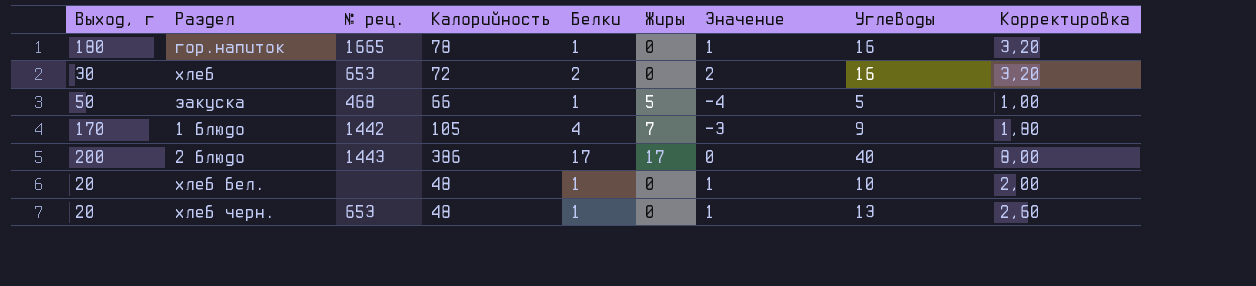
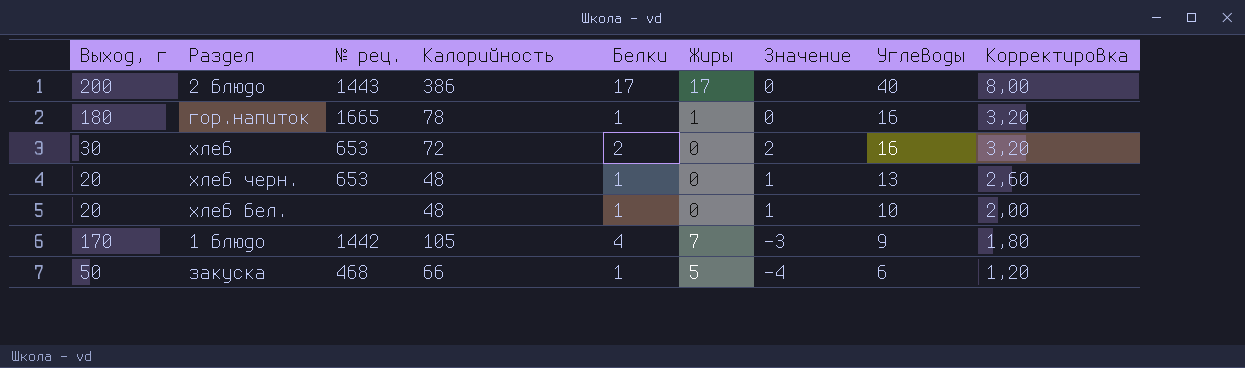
row order: none -> Углеводы descending
гор.напиток | Жиры: 0 -> 1
гор.напиток | Значение: 1 -> 0
закуска | Углеводы: 5 -> 6
закуска | Корректировка: 1,00 -> 1,20

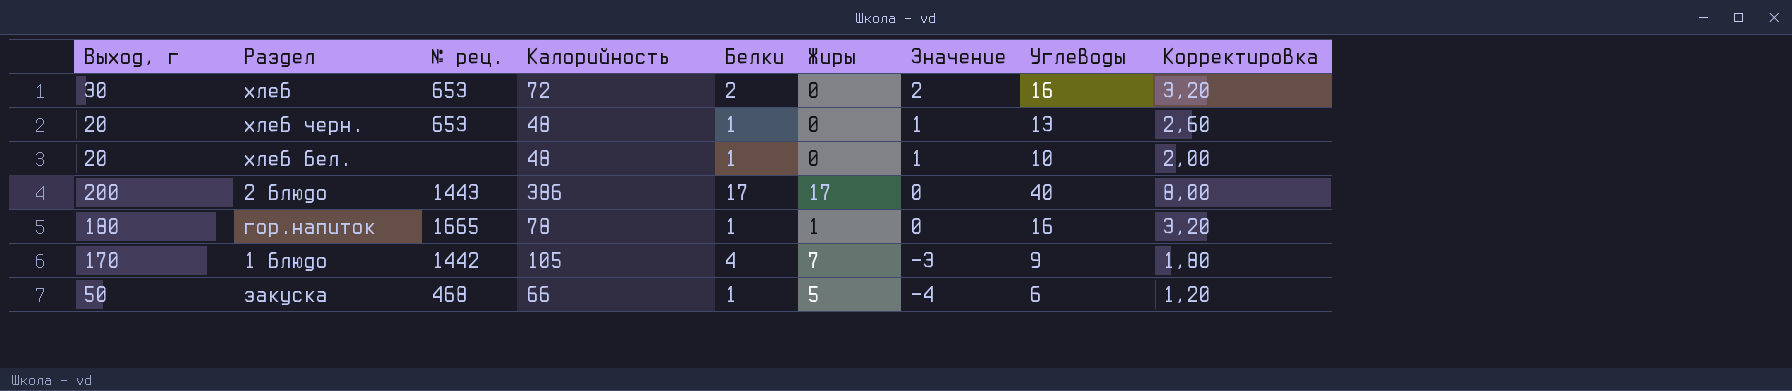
row order: Углеводы descending -> Значение descending

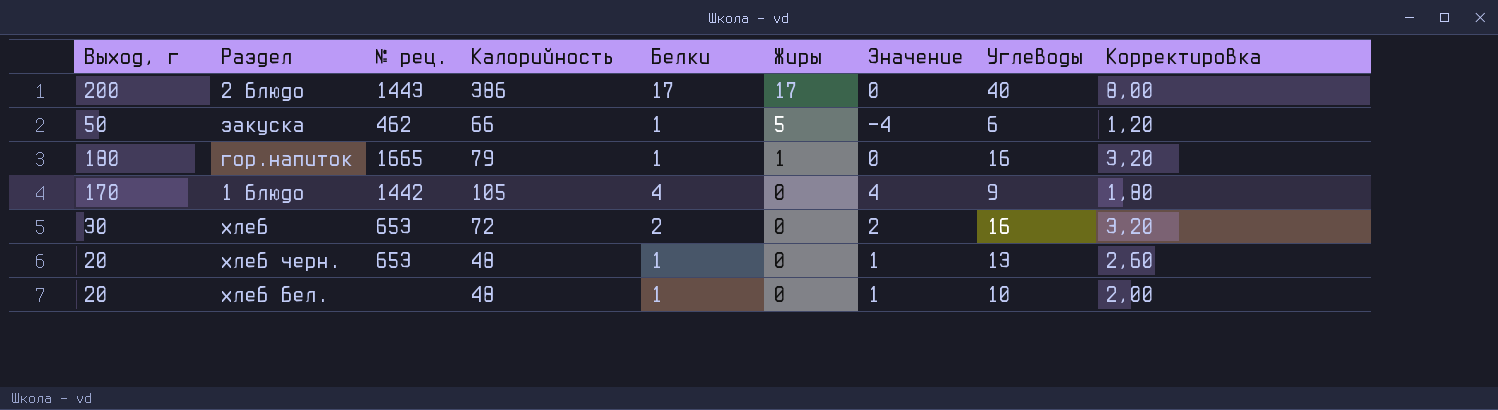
row order: Значение descending -> Жиры descending
закуска | № рец.: 468 -> 462
гор.напиток | Калорийность: 78 -> 79
1 блюдо | Жиры: 7 -> 0
1 блюдо | Значение: -3 -> 4

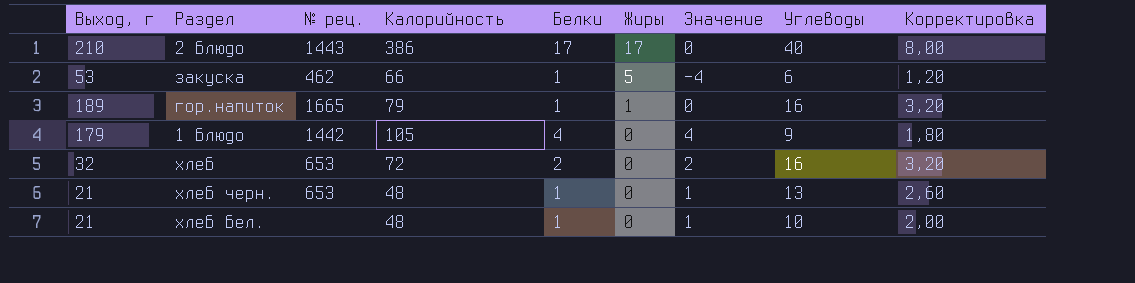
2 блюдо | Выход, г: 200 -> 210
закуска | Выход, г: 50 -> 53
гор.напиток | Выход, г: 180 -> 189
1 блюдо | Выход, г: 170 -> 179
хлеб | Выход, г: 30 -> 32
хлеб черн. | Выход, г: 20 -> 21
хлеб бел. | Выход, г: 20 -> 21

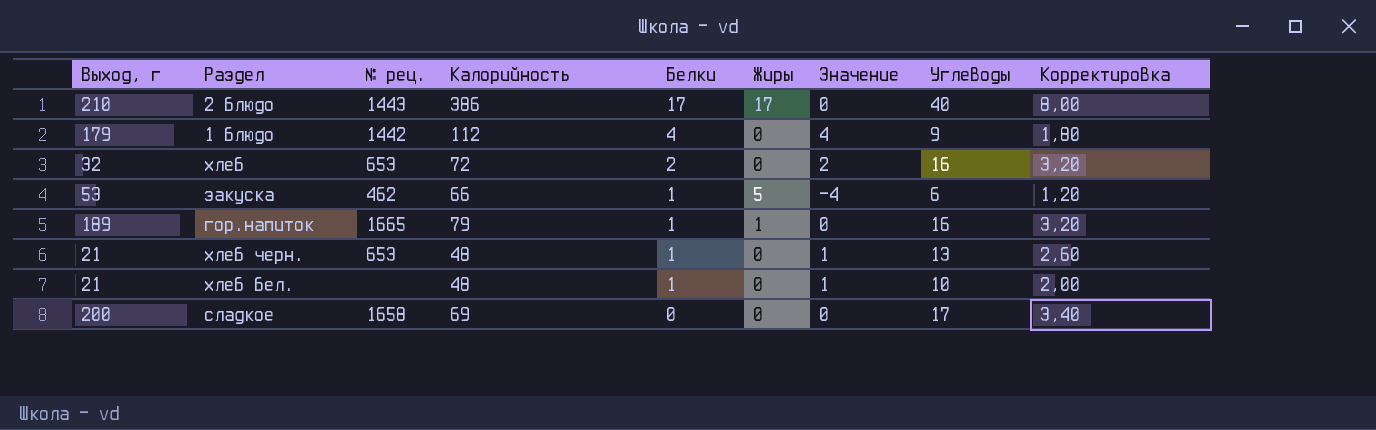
row order: Жиры descending -> Белки descending
1 блюдо | Калорийность: 105 -> 112
row сладкое: none -> 200 | 1658 | 69 | 0 | 0 | 0 | 17 | 3,40

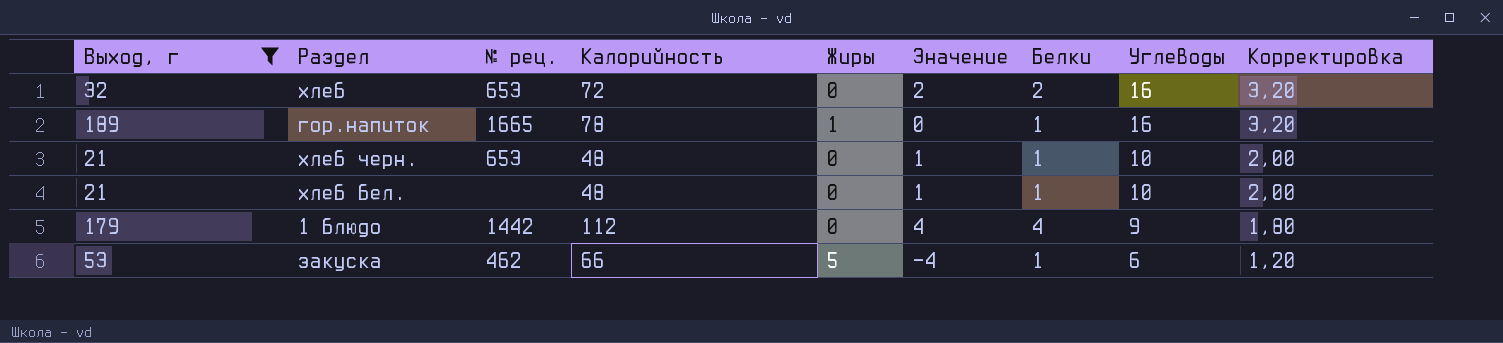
filter: none -> Выход, г <= 189
row order: Белки descending -> Углеводы descending
column Белки | position: 5 -> 7
гор.напиток | Калорийность: 79 -> 78
хлеб черн. | Углеводы: 13 -> 10
хлеб черн. | Корректировка: 2,60 -> 2,00

